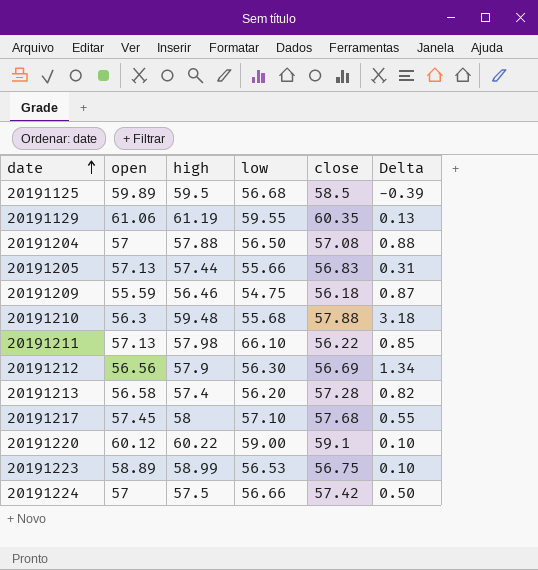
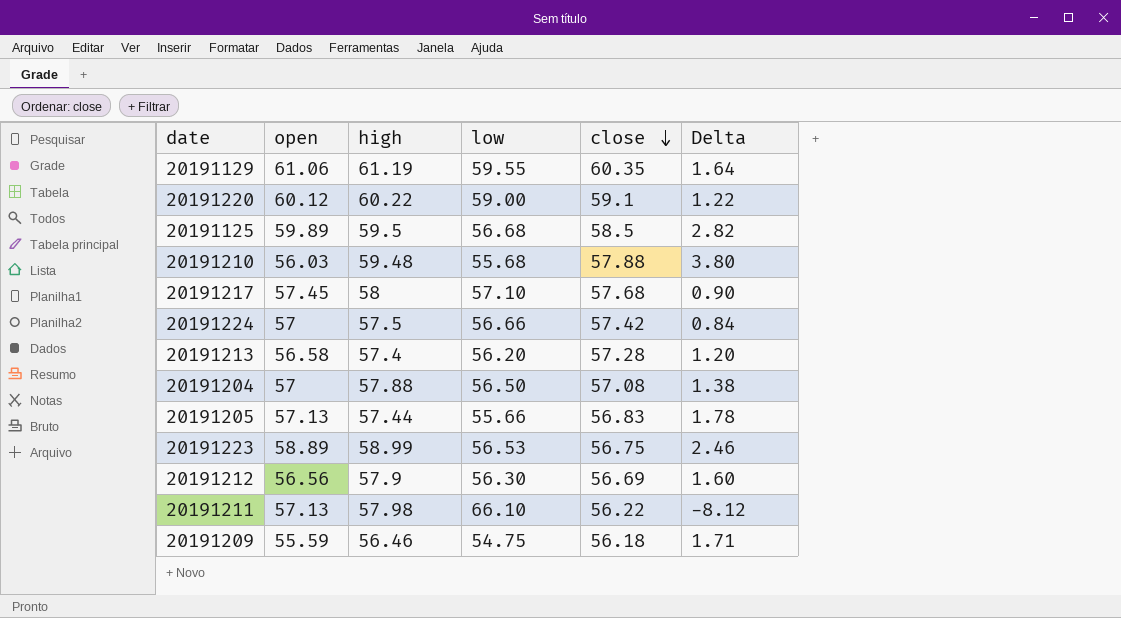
row order: date ascending -> close descending
column Delta | formula: [high] - [open] -> [high] - [low]
20191210 | open: 56.3 -> 56.03

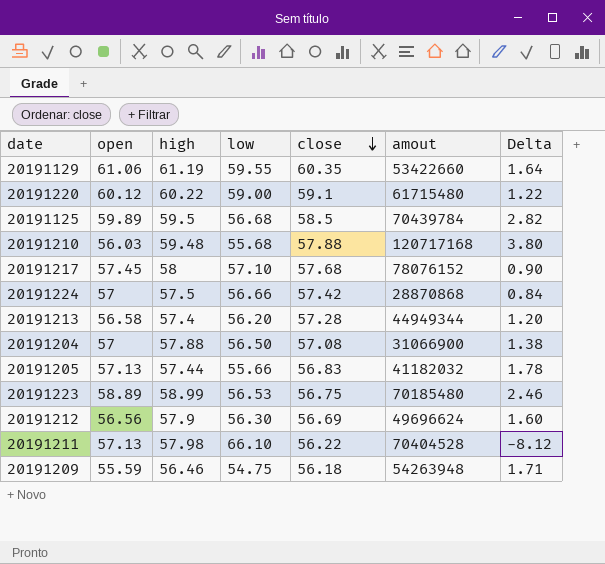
column amout | position: none -> 6

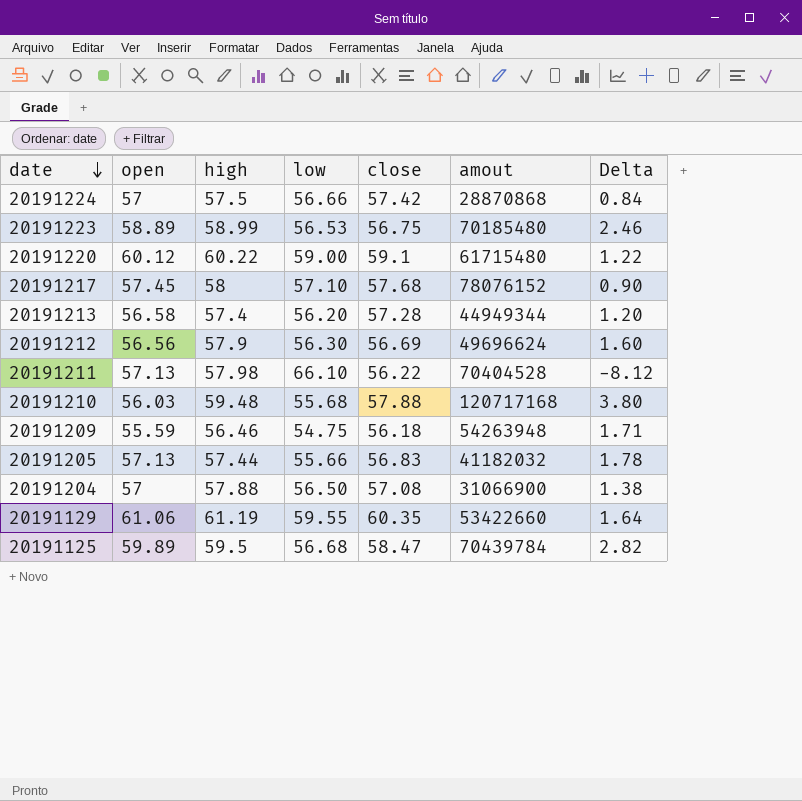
row order: close descending -> date descending
20191125 | close: 58.5 -> 58.47

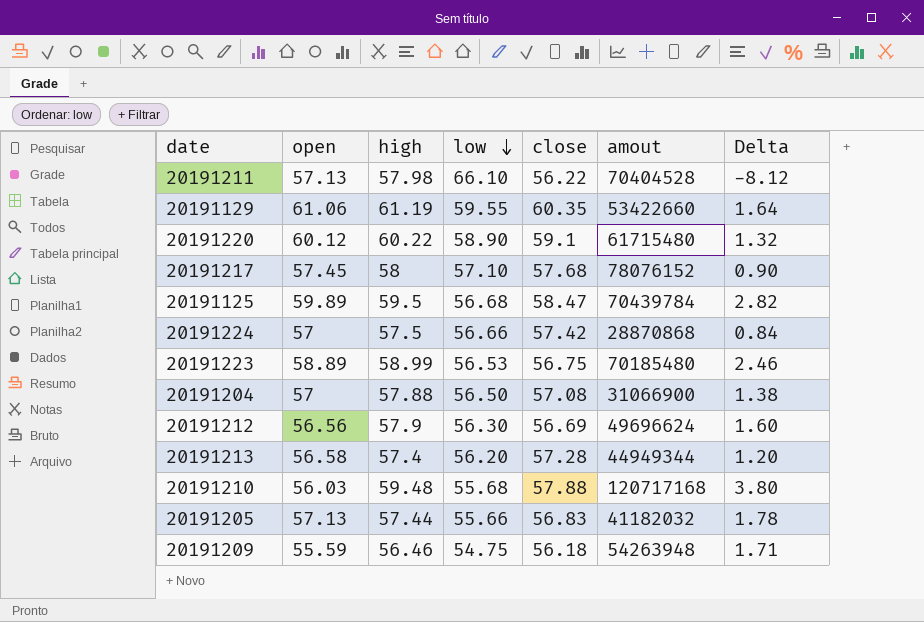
row order: date descending -> low descending
20191220 | low: 59.00 -> 58.90
20191220 | Delta: 1.22 -> 1.32

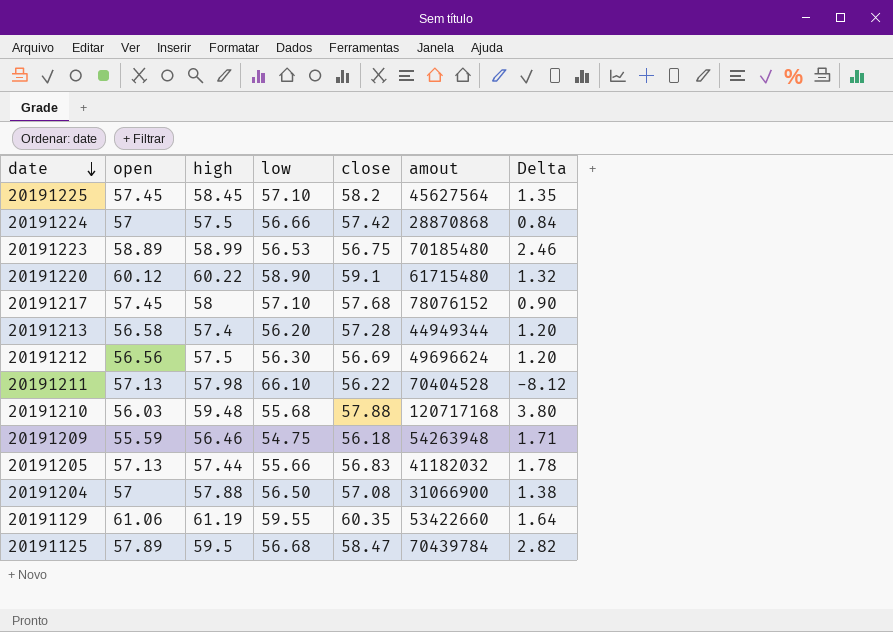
row order: low descending -> date descending
row 20191225: none -> 57.45 | 58.45 | 57.10 | 58.2 | 45627564 | 1.35
20191212 | high: 57.9 -> 57.5
20191212 | Delta: 1.60 -> 1.20
20191125 | open: 59.89 -> 57.89

